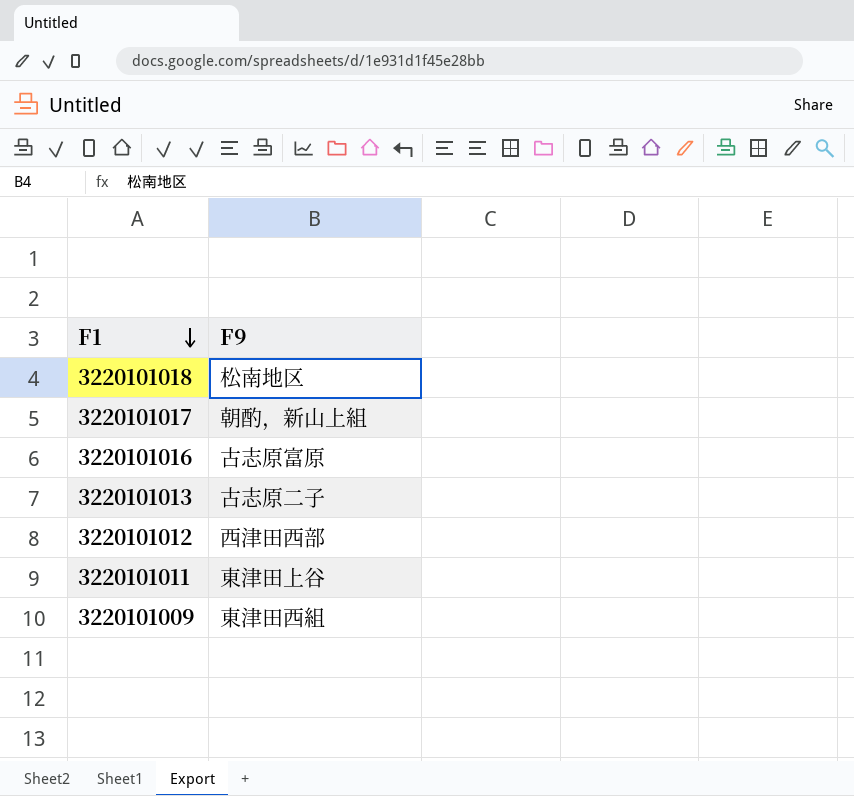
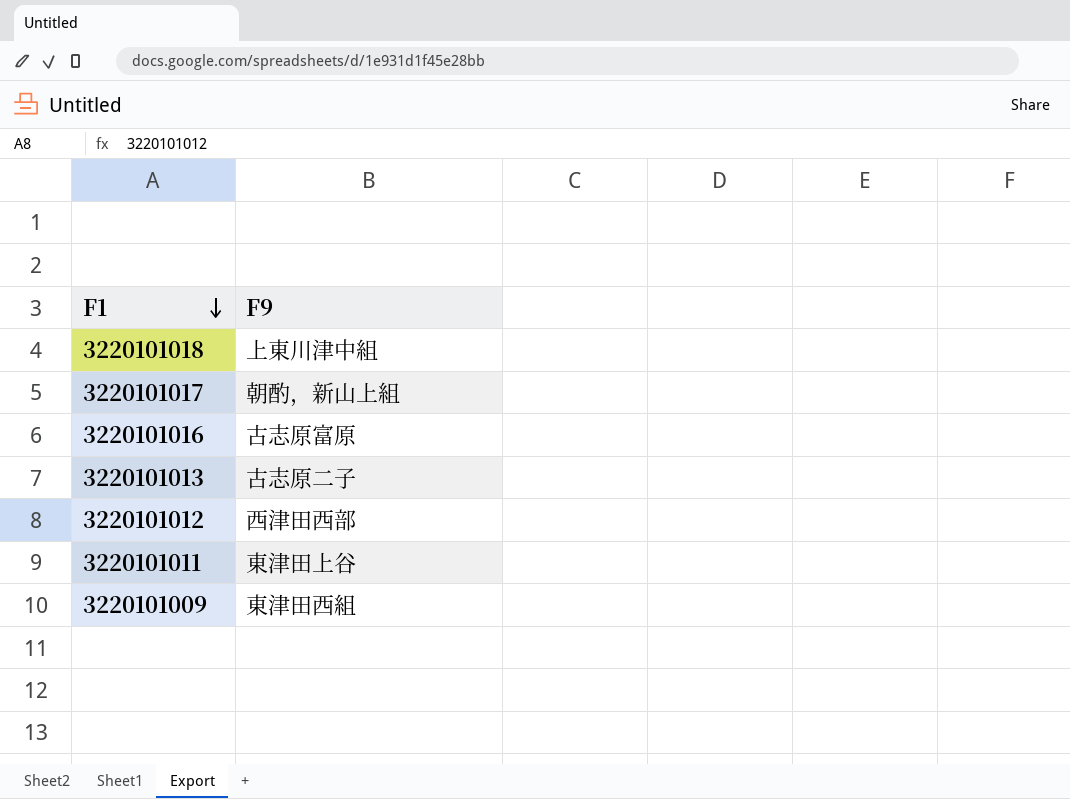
3220101018 | F9: 松南地区 -> 上東川津中組

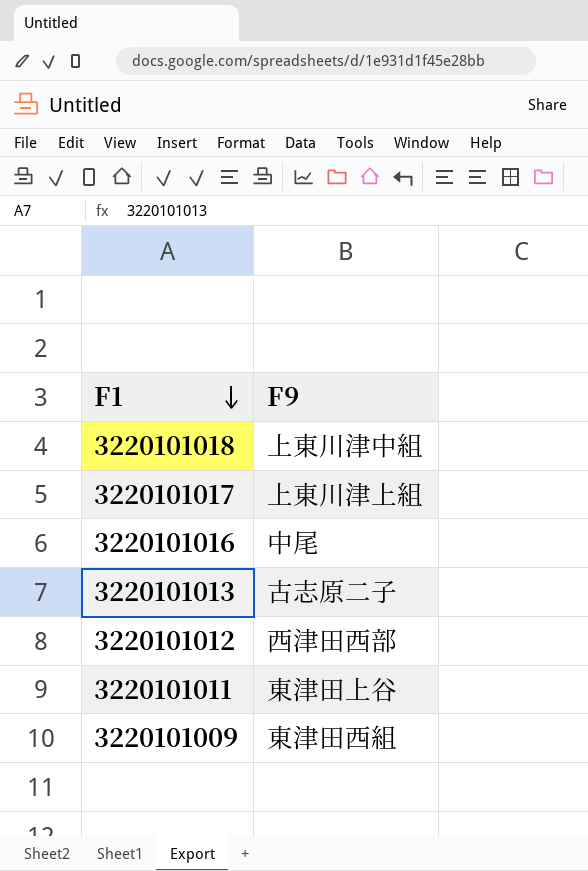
3220101017 | F9: 朝酌，新山上組 -> 上東川津上組
3220101016 | F9: 古志原富原 -> 中尾

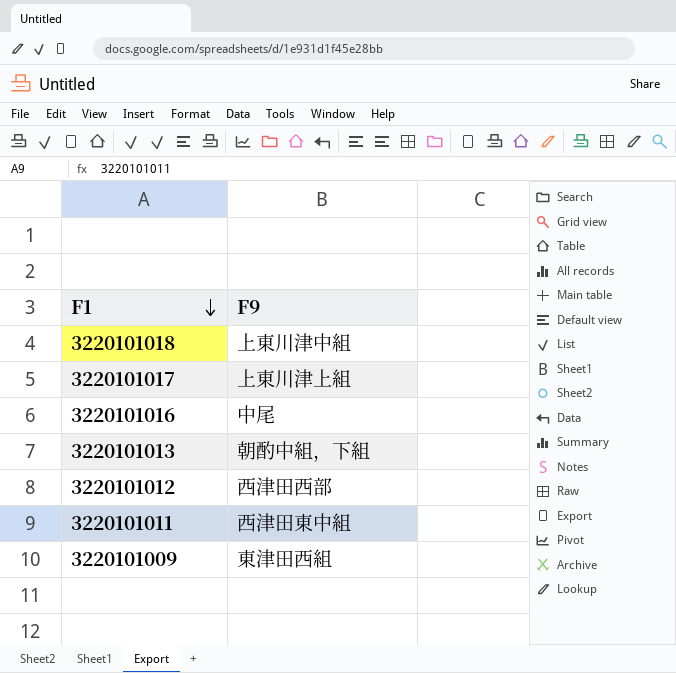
3220101013 | F9: 古志原二子 -> 朝酌中組，下組
3220101011 | F9: 東津田上谷 -> 西津田東中組

